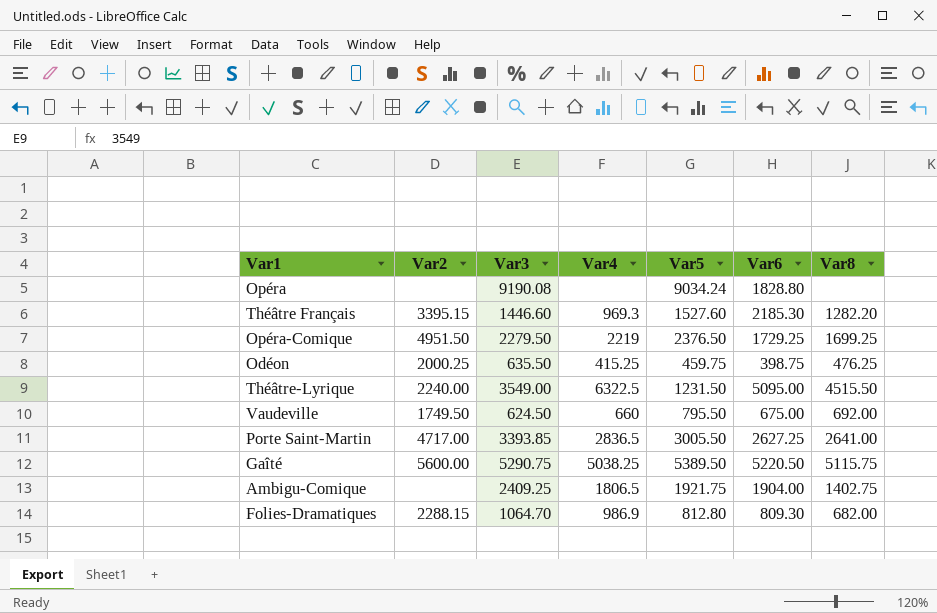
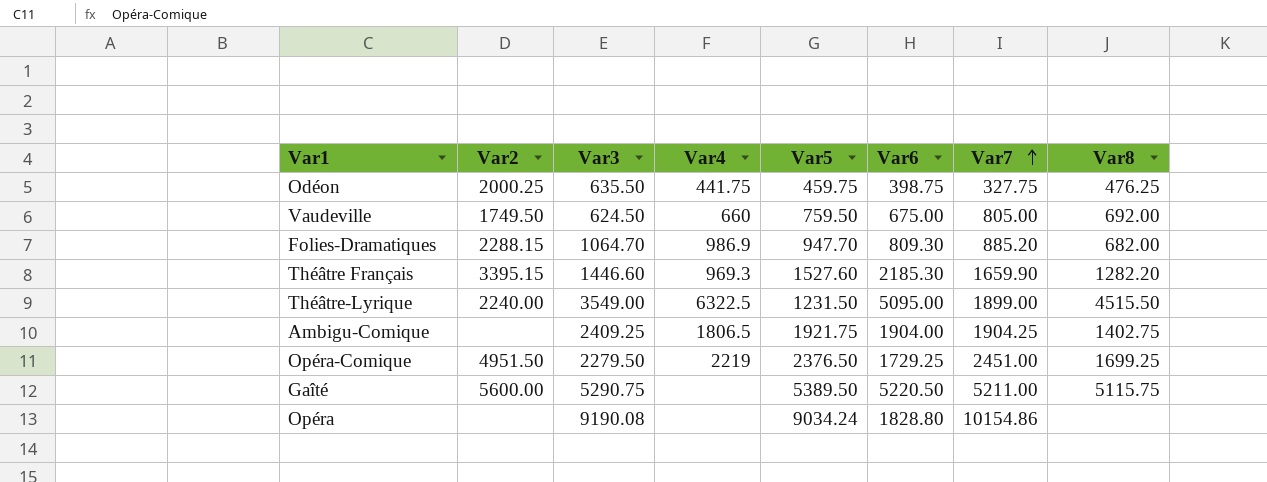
row order: none -> Var7 ascending
column Var7 | position: none -> 7
row Porte Saint-Martin: 4717.00 | 3393.85 | 2836.5 | 3005.50 | 2627.25 | 2641.00 -> none
Odéon | Var4: 415.25 -> 441.75
Vaudeville | Var5: 795.50 -> 759.50
Folies-Dramatiques | Var5: 812.80 -> 947.70
Gaîté | Var4: 5038.25 -> none

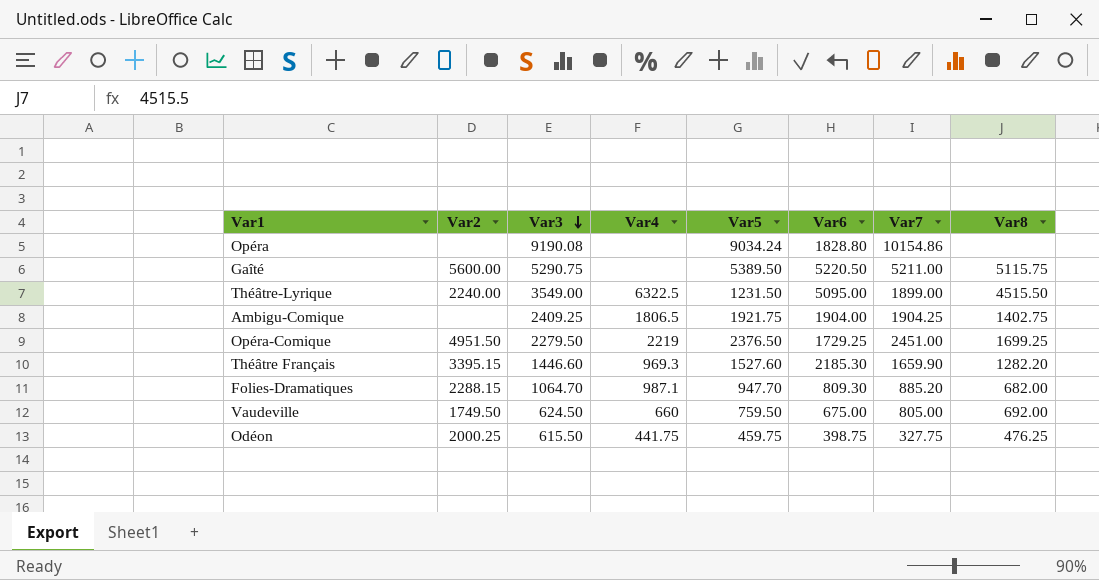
row order: Var7 ascending -> Var3 descending
Folies-Dramatiques | Var4: 986.9 -> 987.1
Odéon | Var3: 635.50 -> 615.50

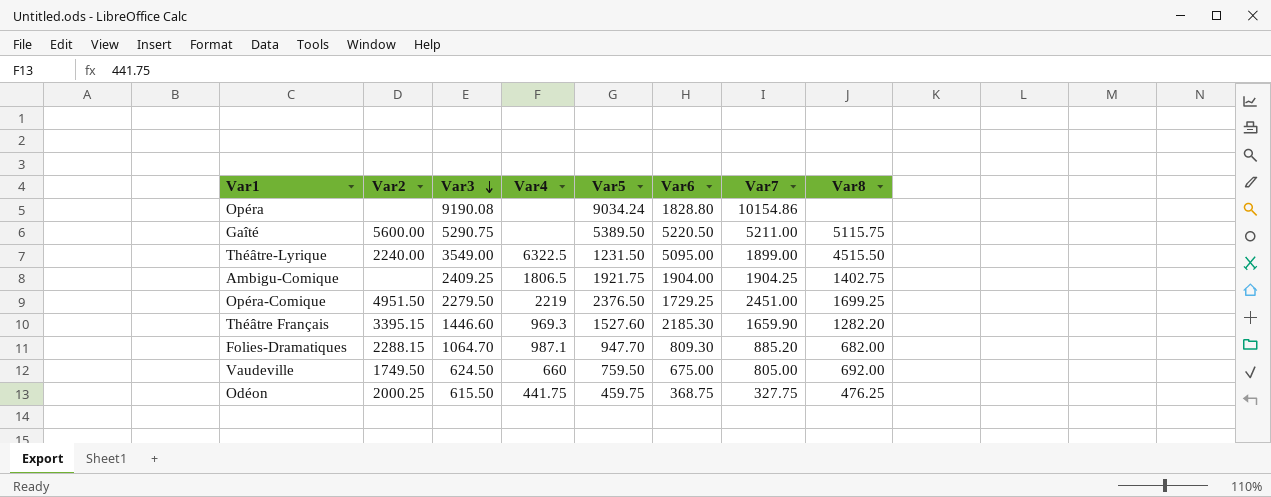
Odéon | Var6: 398.75 -> 368.75

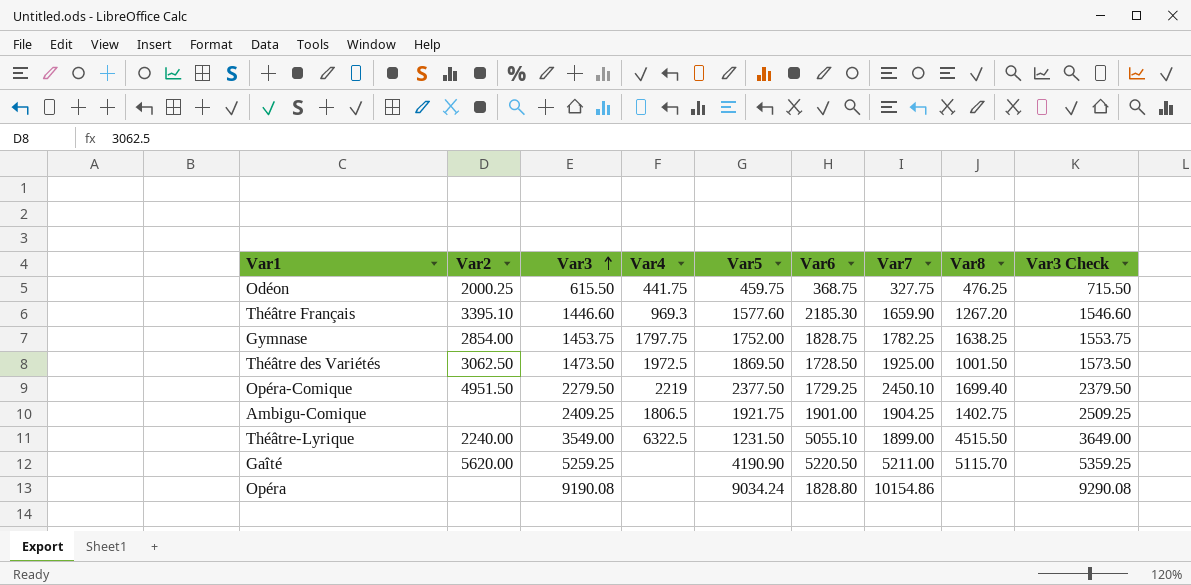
row order: Var3 descending -> Var3 ascending
column Var3 Check | formula: none -> [Var3] + 100
row Folies-Dramatiques: 2288.15 | 1064.70 | 987.1 | 947.70 | 809.30 | 885.20 | 682.00 -> none
row Vaudeville: 1749.50 | 624.50 | 660 | 759.50 | 675.00 | 805.00 | 692.00 -> none
Théâtre Français | Var2: 3395.15 -> 3395.10
Théâtre Français | Var5: 1527.60 -> 1577.60
Théâtre Français | Var8: 1282.20 -> 1267.20
row Gymnase: none -> 2854.00 | 1453.75 | 1797.75 | 1752.00 | 1828.75 | 1782.25 | 1638.25 | 1553.75
row Théâtre des Variétés: none -> 3062.50 | 1473.50 | 1972.5 | 1869.50 | 1728.50 | 1925.00 | 1001.50 | 1573.50
Opéra-Comique | Var5: 2376.50 -> 2377.50
Opéra-Comique | Var7: 2451.00 -> 2450.10
Opéra-Comique | Var8: 1699.25 -> 1699.40
Ambigu-Comique | Var6: 1904.00 -> 1901.00
Théâtre-Lyrique | Var6: 5095.00 -> 5055.10
Gaîté | Var2: 5600.00 -> 5620.00
Gaîté | Var3: 5290.75 -> 5259.25
Gaîté | Var5: 5389.50 -> 4190.90
Gaîté | Var8: 5115.75 -> 5115.70

